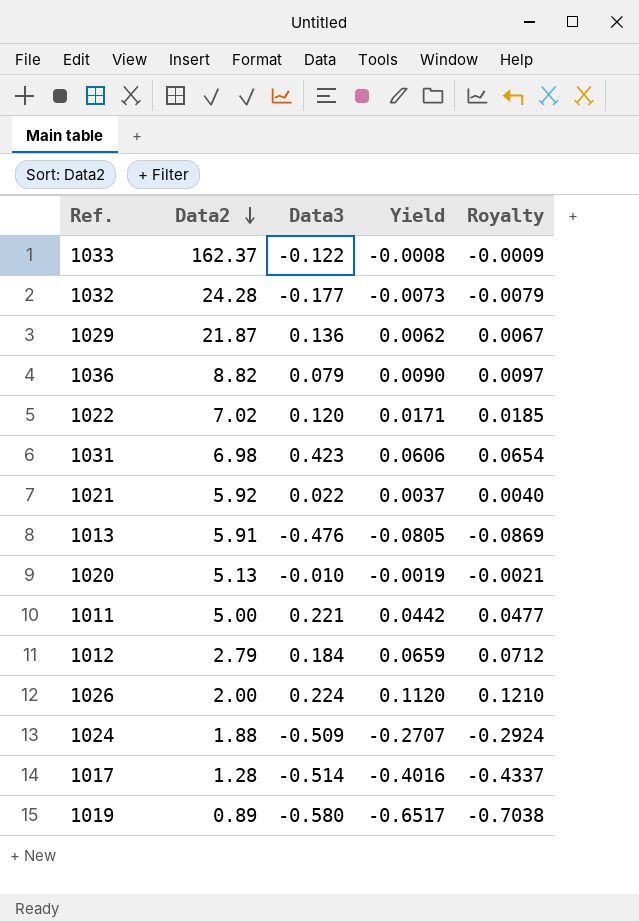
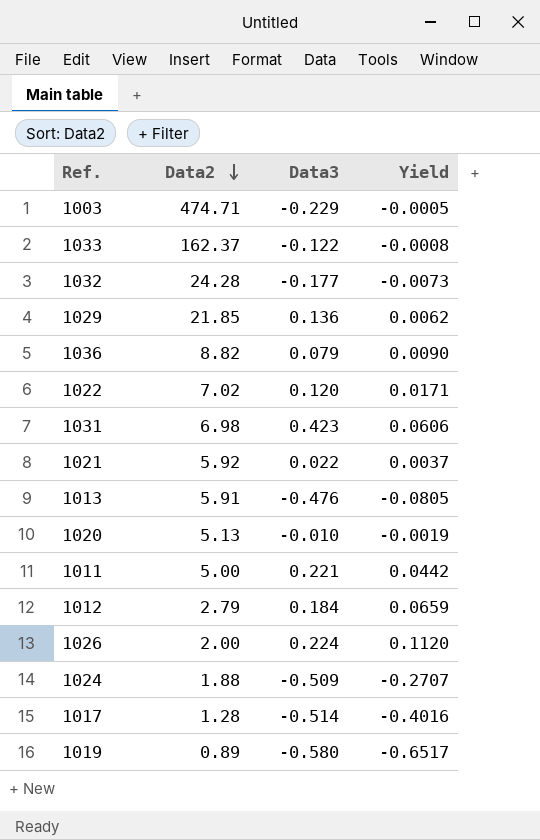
column Royalty | formula: [Yield] * 1.08 -> none
row 1003: none -> 474.71 | -0.229 | -0.0005
1029 | Data2: 21.87 -> 21.85

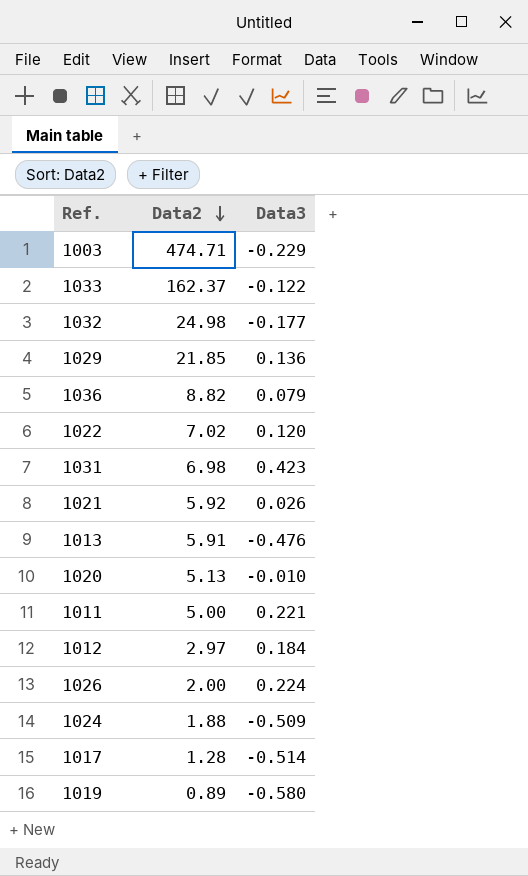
column Yield | formula: [Data3] / [Data2] -> none
1032 | Data2: 24.28 -> 24.98
1021 | Data3: 0.022 -> 0.026
1012 | Data2: 2.79 -> 2.97

